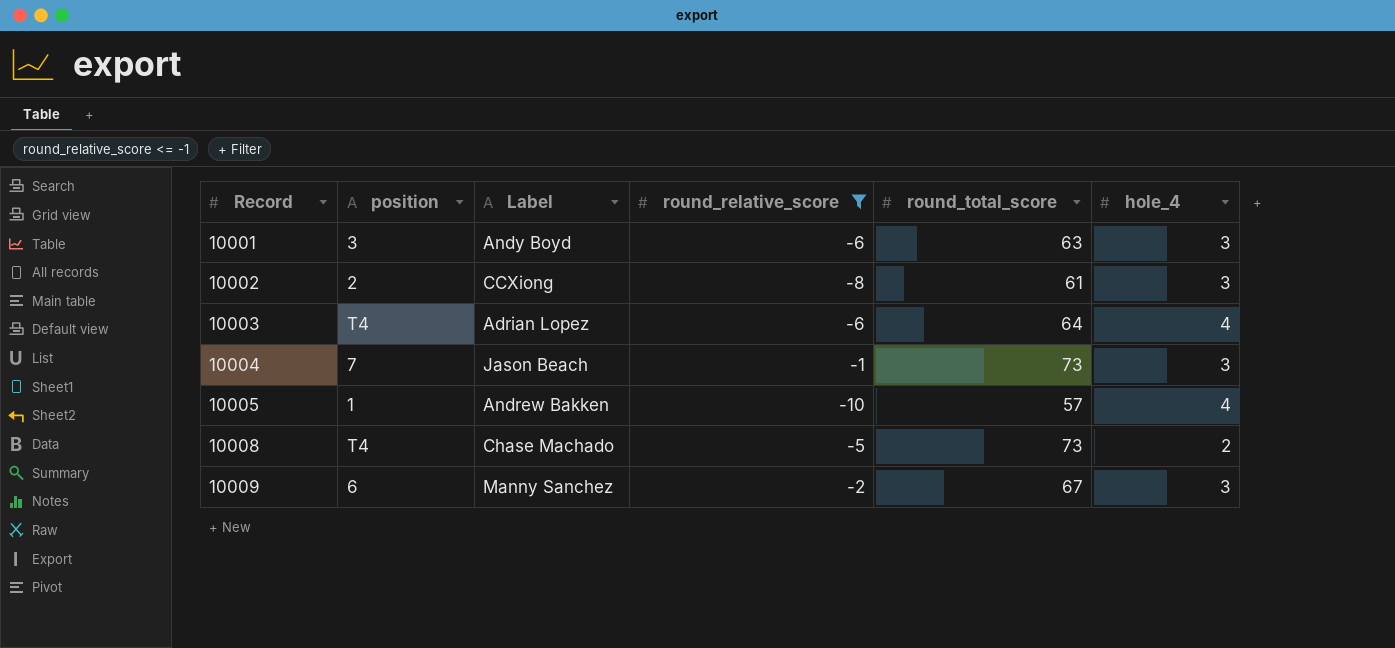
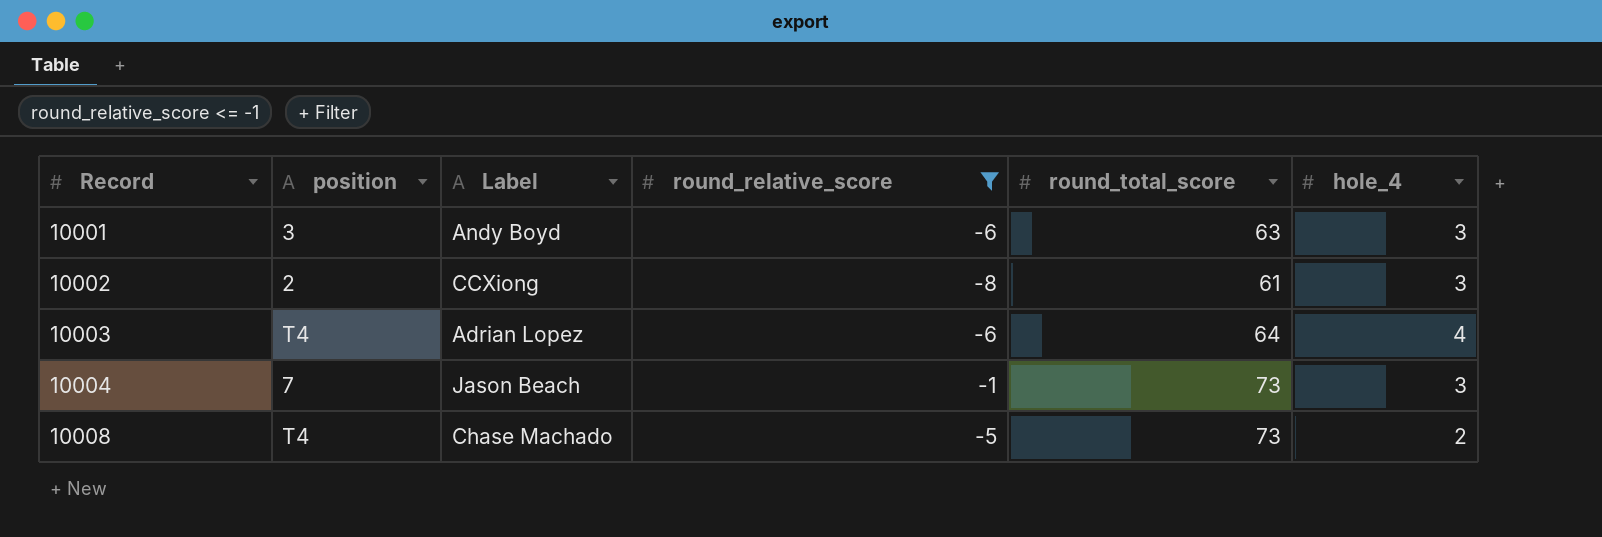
row 10005: 1 | Andrew Bakken | -10 | 57 | 4 -> none
row 10009: 6 | Manny Sanchez | -2 | 67 | 3 -> none

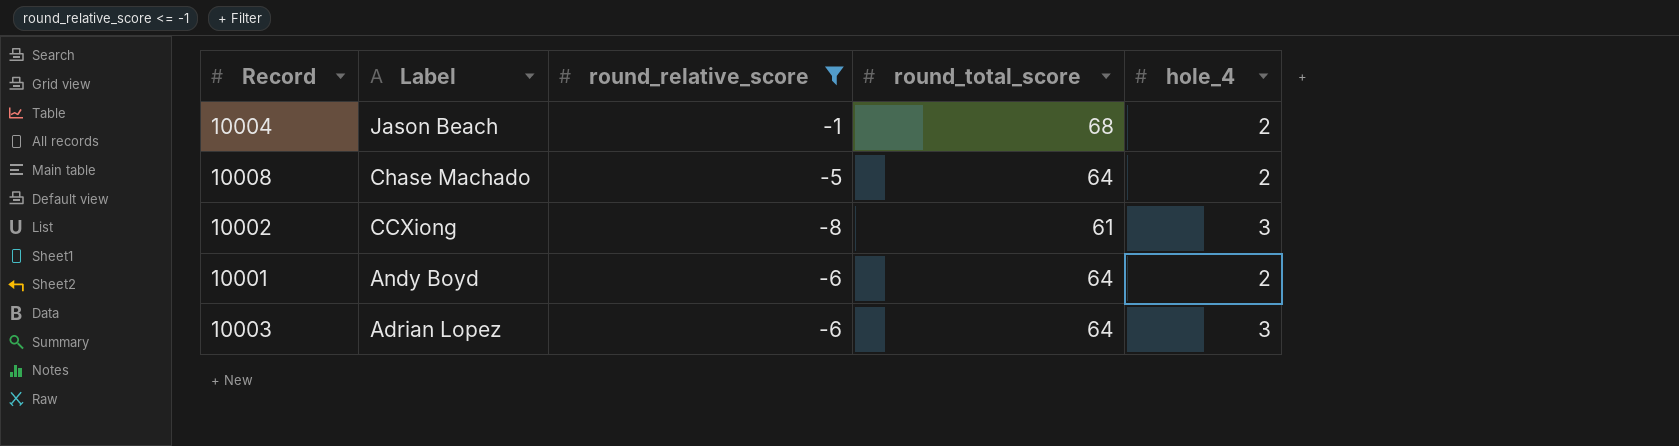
row order: Record ascending -> Label descending
column position | position: 2 -> none
10004 | round_total_score: 73 -> 68
10004 | hole_4: 3 -> 2
10008 | round_total_score: 73 -> 64
10001 | round_total_score: 63 -> 64
10001 | hole_4: 3 -> 2
10003 | hole_4: 4 -> 3

